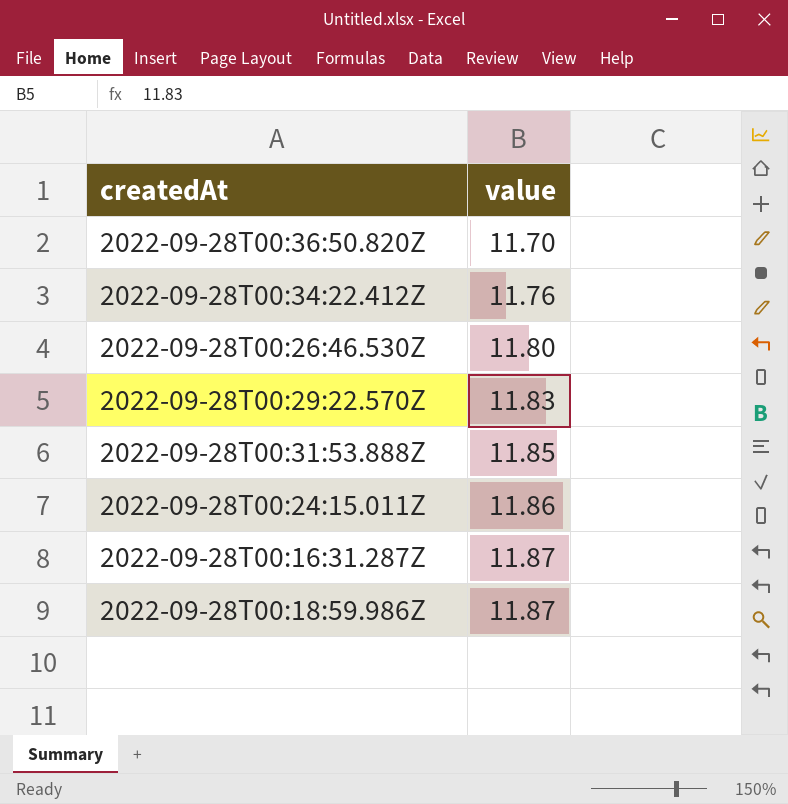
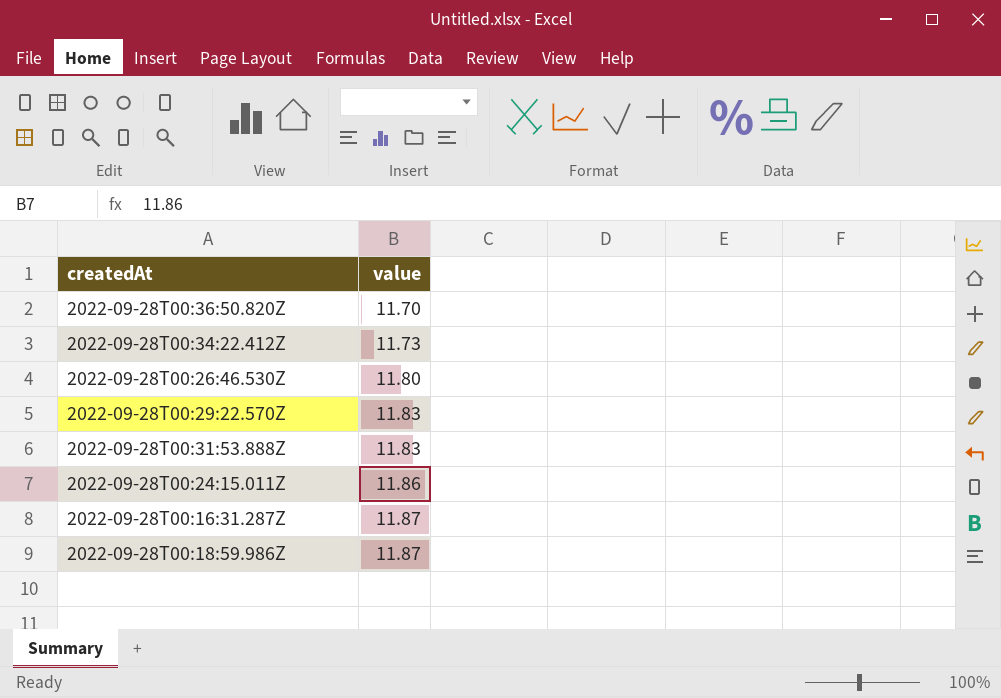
2022-09-28T00:34:22.412Z | value: 11.76 -> 11.73
2022-09-28T00:31:53.888Z | value: 11.85 -> 11.83

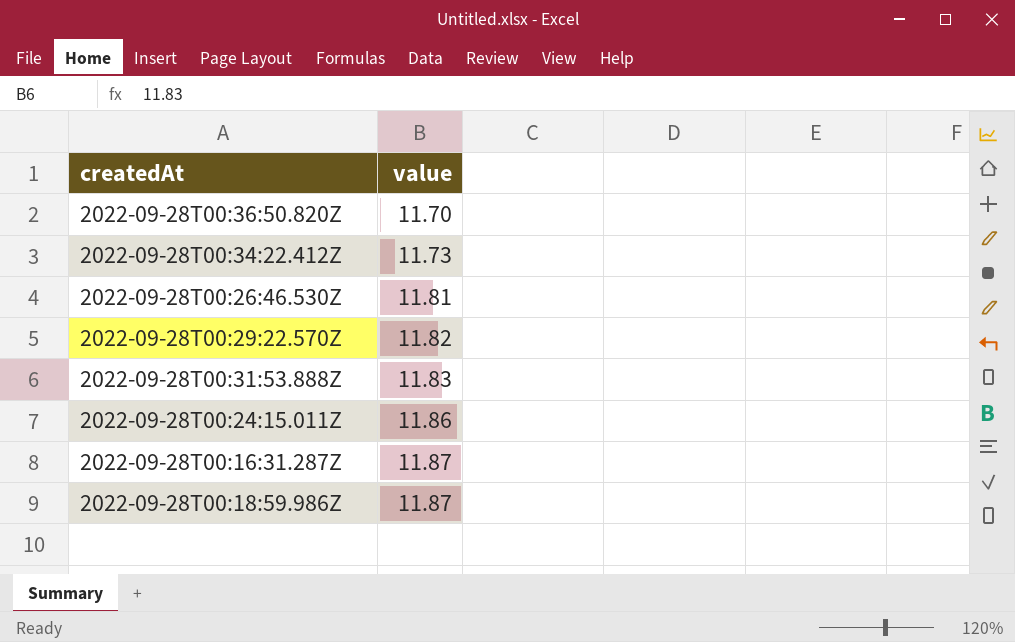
2022-09-28T00:26:46.530Z | value: 11.80 -> 11.81
2022-09-28T00:29:22.570Z | value: 11.83 -> 11.82

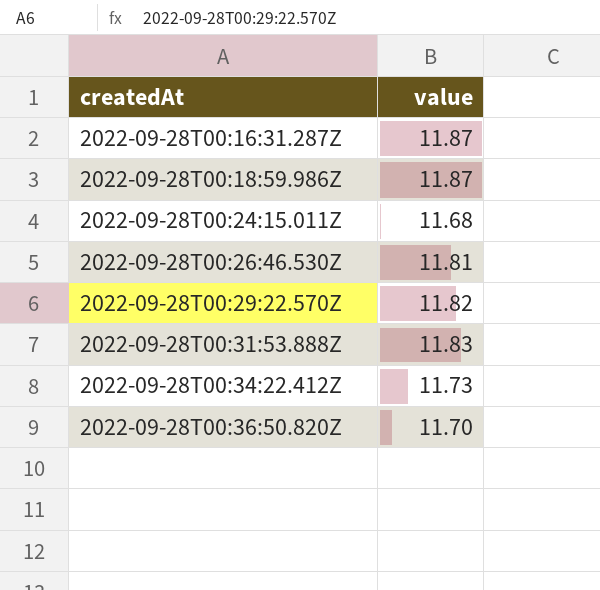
row order: value ascending -> createdAt ascending
2022-09-28T00:24:15.011Z | value: 11.86 -> 11.68

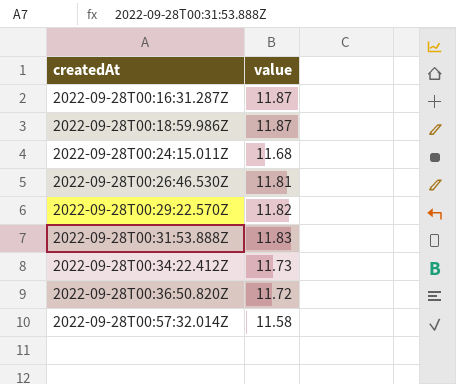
2022-09-28T00:36:50.820Z | value: 11.70 -> 11.72
row 2022-09-28T00:57:32.014Z: none -> 11.58

